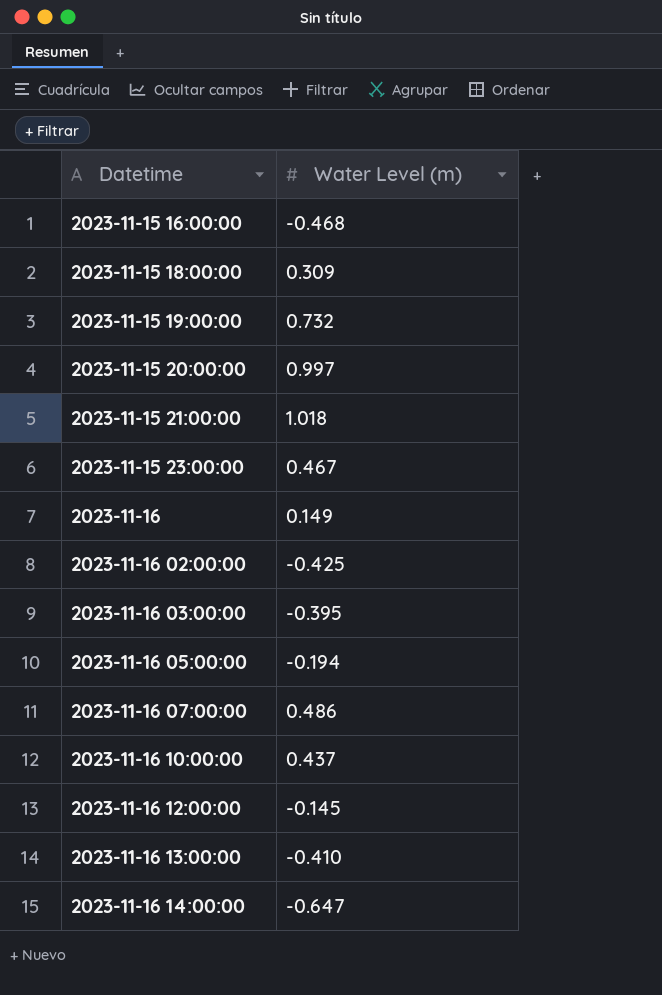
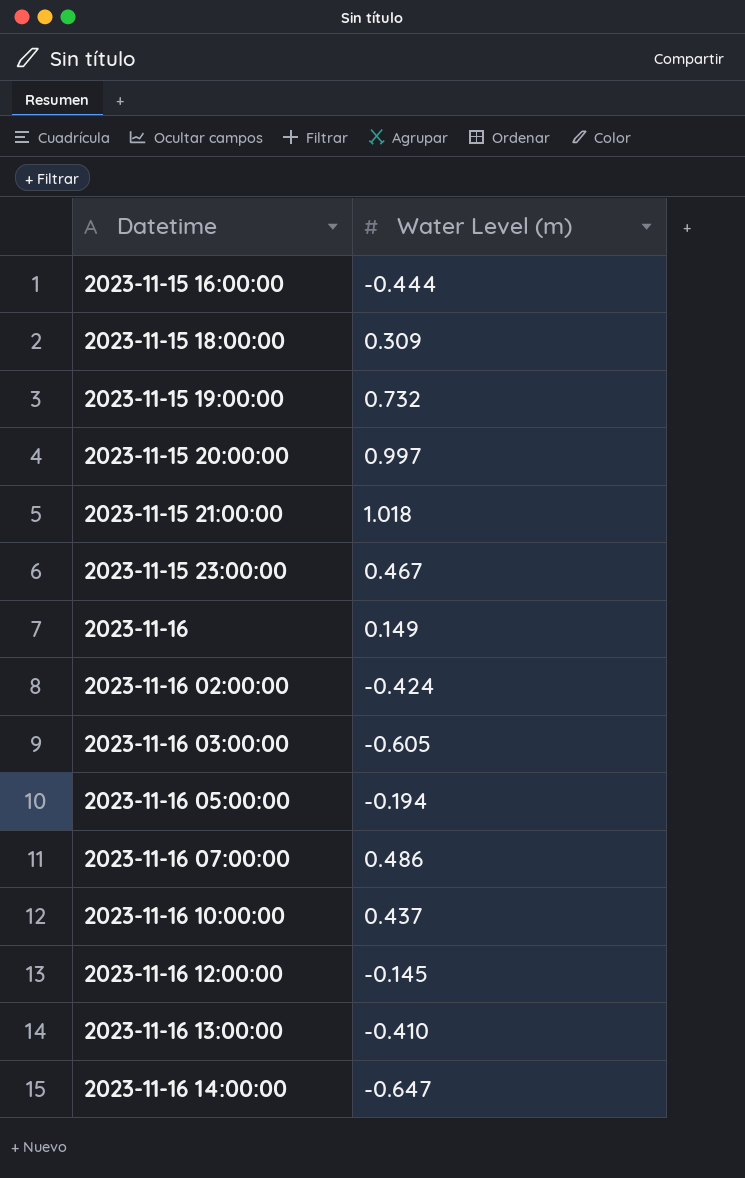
2023-11-15 16:00:00 | Water Level (m): -0.468 -> -0.444
2023-11-16 02:00:00 | Water Level (m): -0.425 -> -0.424
2023-11-16 03:00:00 | Water Level (m): -0.395 -> -0.605

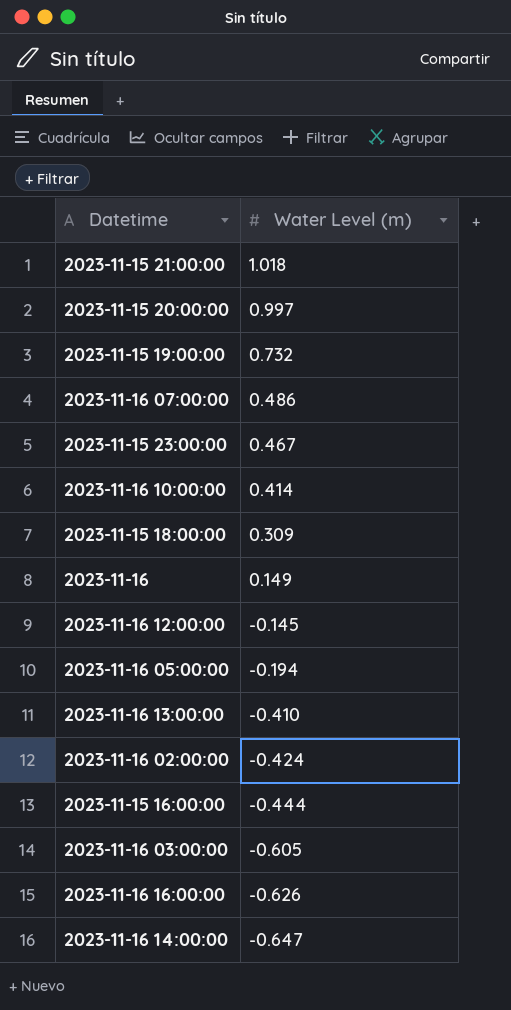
row order: Datetime ascending -> Water Level (m) descending
2023-11-16 10:00:00 | Water Level (m): 0.437 -> 0.414
row 2023-11-16 16:00:00: none -> -0.626

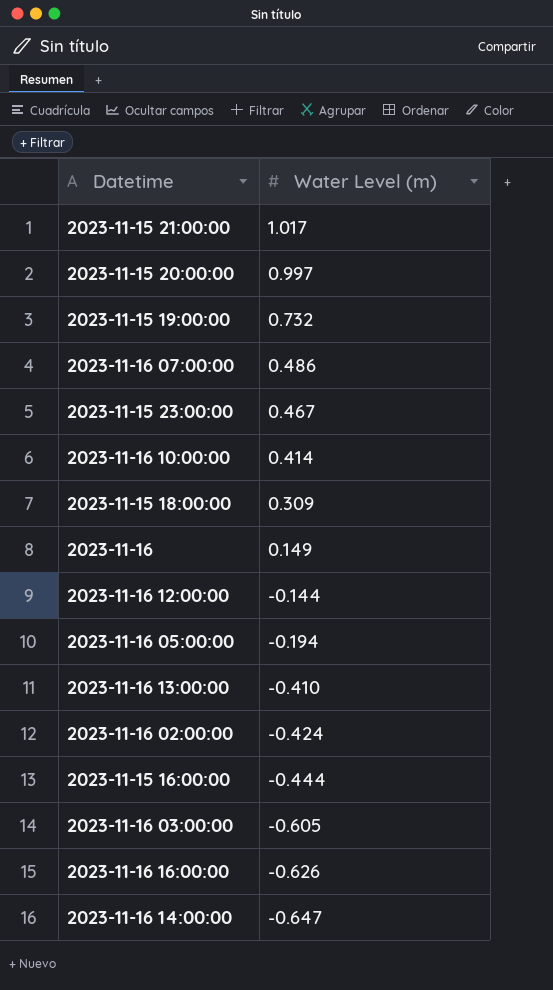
2023-11-15 21:00:00 | Water Level (m): 1.018 -> 1.017
2023-11-16 12:00:00 | Water Level (m): -0.145 -> -0.144

